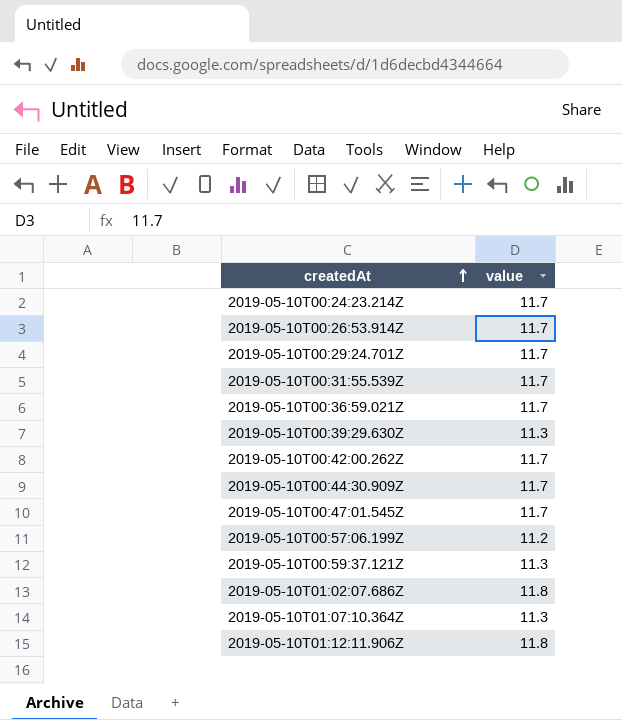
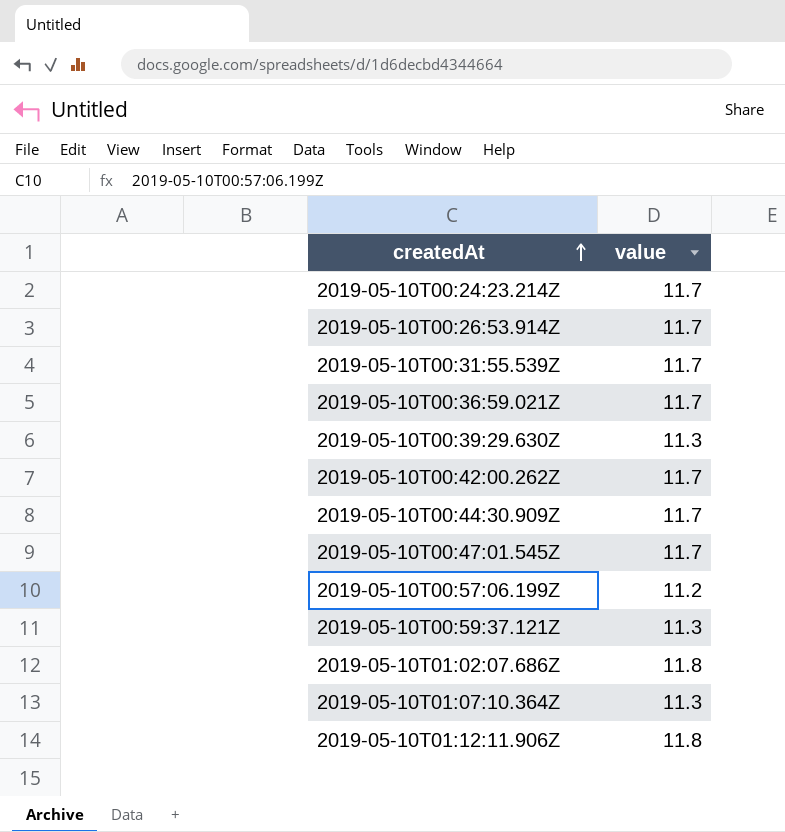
row 2019-05-10T00:29:24.701Z: 11.7 -> none

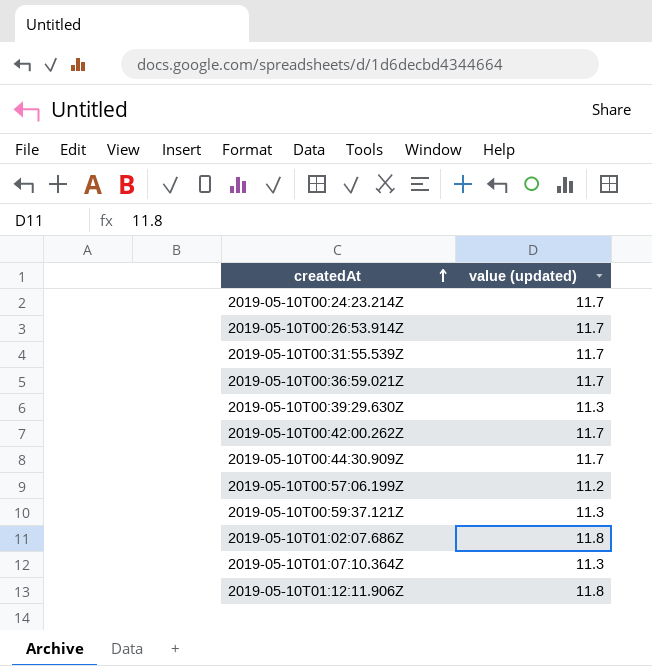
column name: value -> value (updated)
row 2019-05-10T00:47:01.545Z: 11.7 -> none

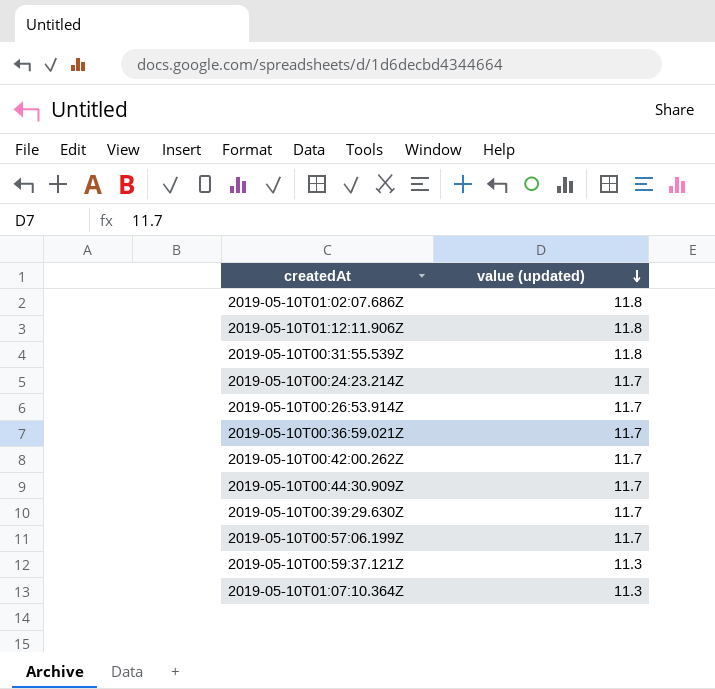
row order: createdAt ascending -> value (updated) descending
2019-05-10T00:31:55.539Z | value (updated): 11.7 -> 11.8
2019-05-10T00:39:29.630Z | value (updated): 11.3 -> 11.7
2019-05-10T00:57:06.199Z | value (updated): 11.2 -> 11.7

